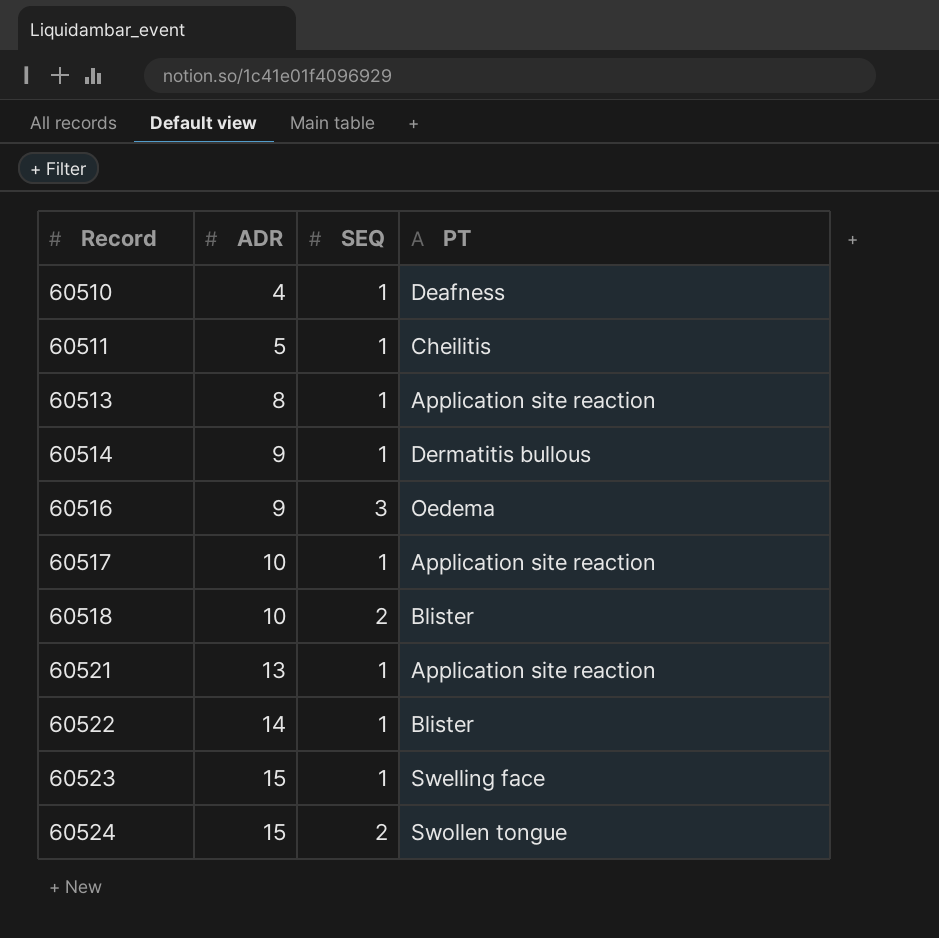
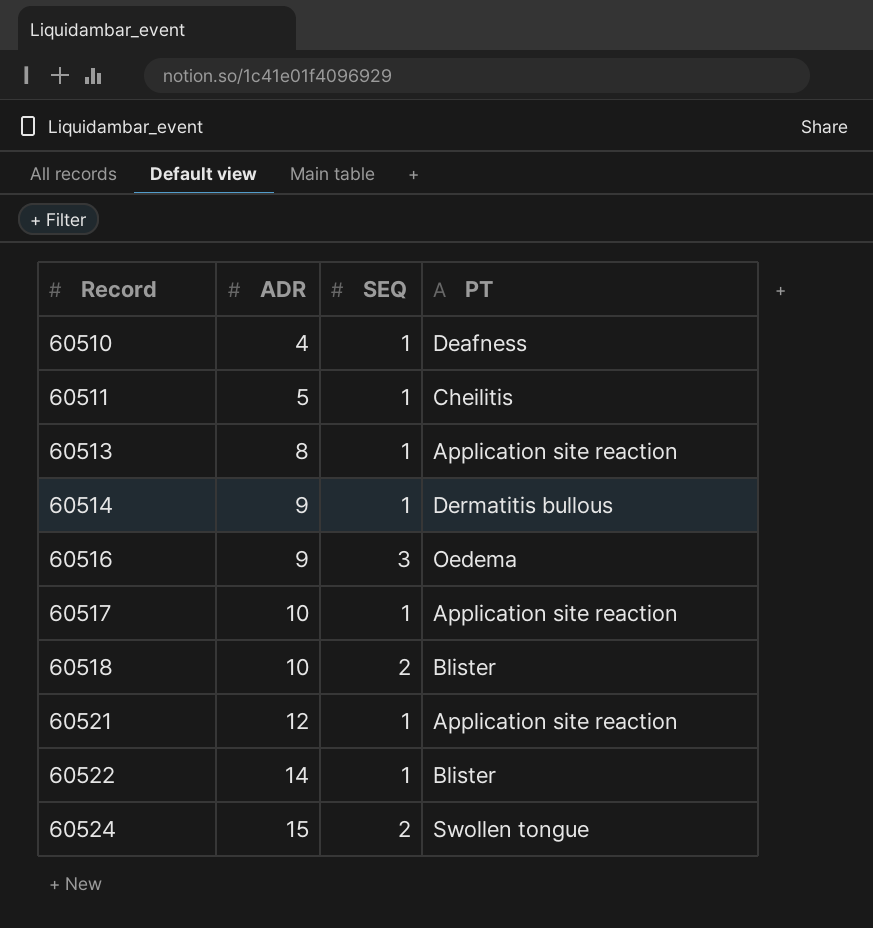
row 60523: 15 | 1 | Swelling face -> none
60521 | ADR: 13 -> 12

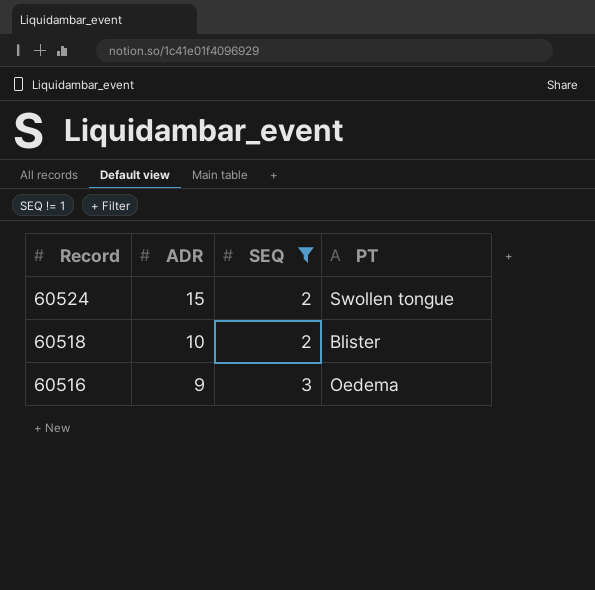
filter: none -> SEQ != 1
row order: Record ascending -> Record descending

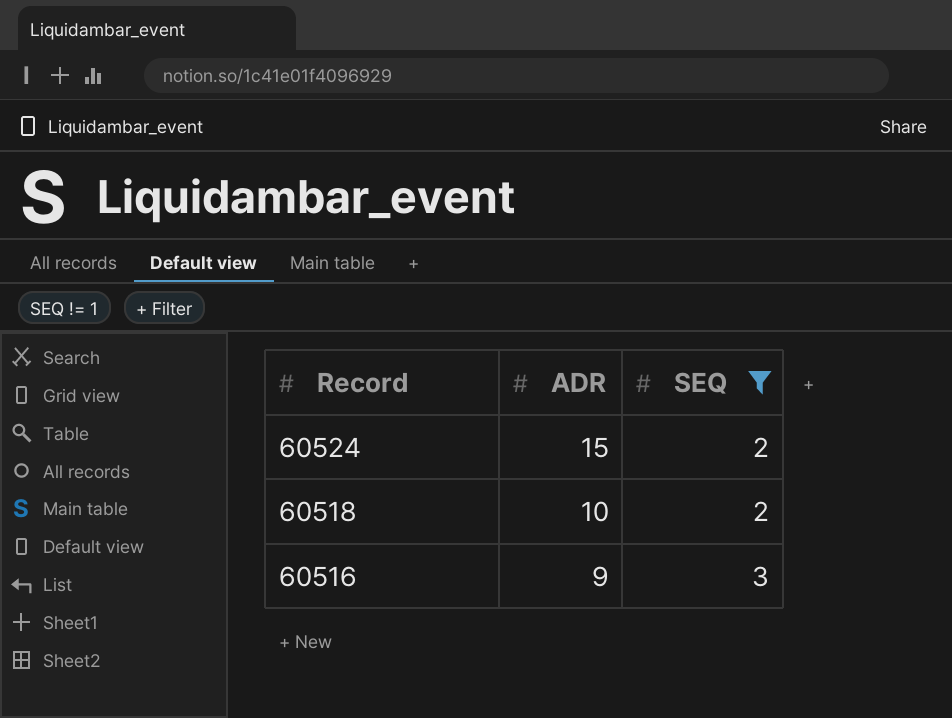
column PT | position: 4 -> none

